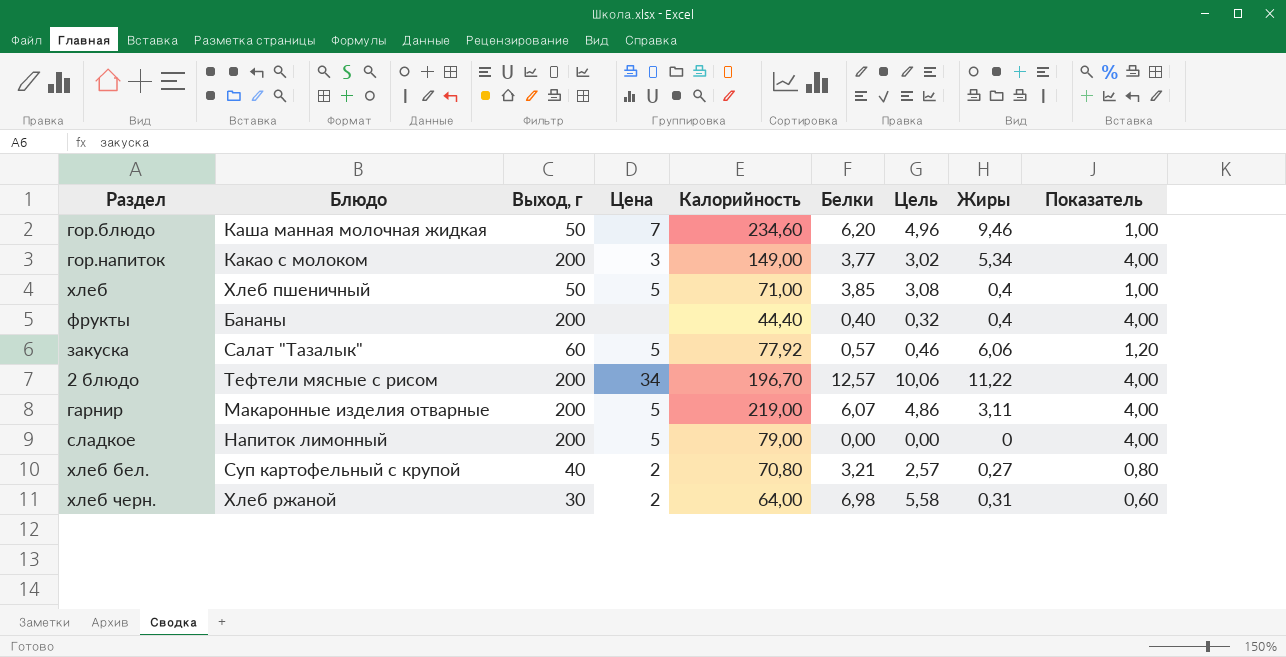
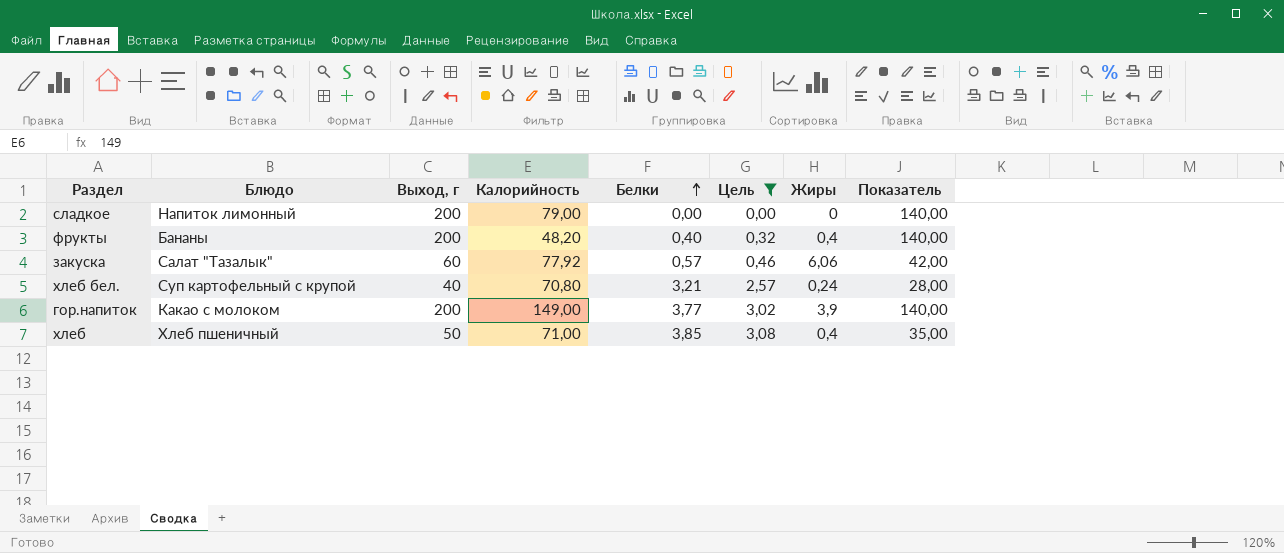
filter: none -> Цель <= 3,08
row order: none -> Белки ascending
column Цена | position: 4 -> none
column Показатель | formula: [Выход, г] * 0,02 -> [Выход, г] * 0,7
фрукты | Калорийность: 44,40 -> 48,20
хлеб бел. | Жиры: 0,27 -> 0,24
гор.напиток | Жиры: 5,34 -> 3,9

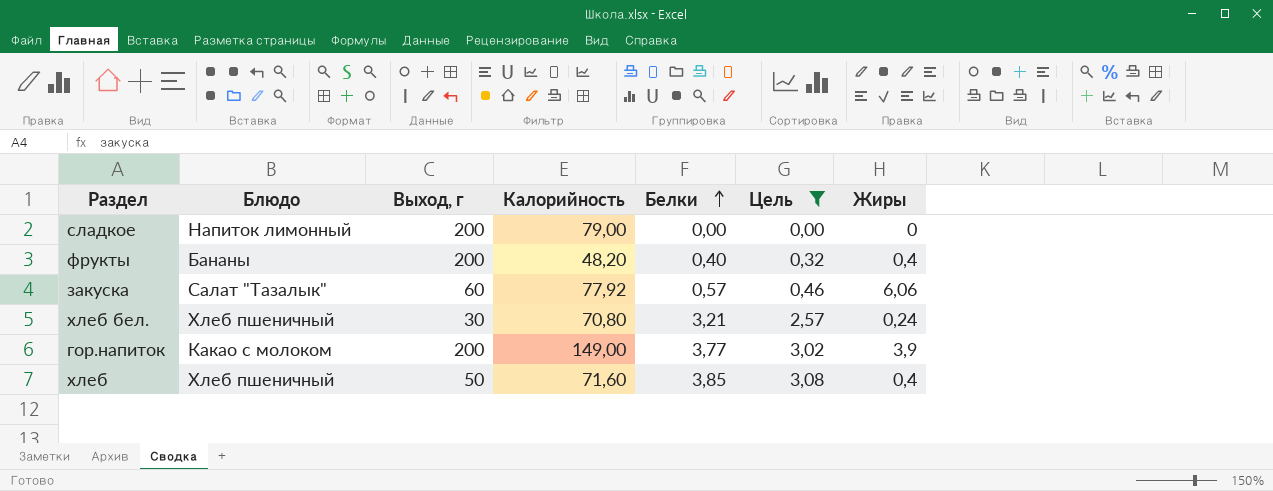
column Показатель | formula: [Выход, г] * 0,7 -> none
хлеб бел. | Блюдо: Суп картофельный с крупой -> Хлеб пшеничный
хлеб бел. | Выход, г: 40 -> 30
хлеб | Калорийность: 71,00 -> 71,60

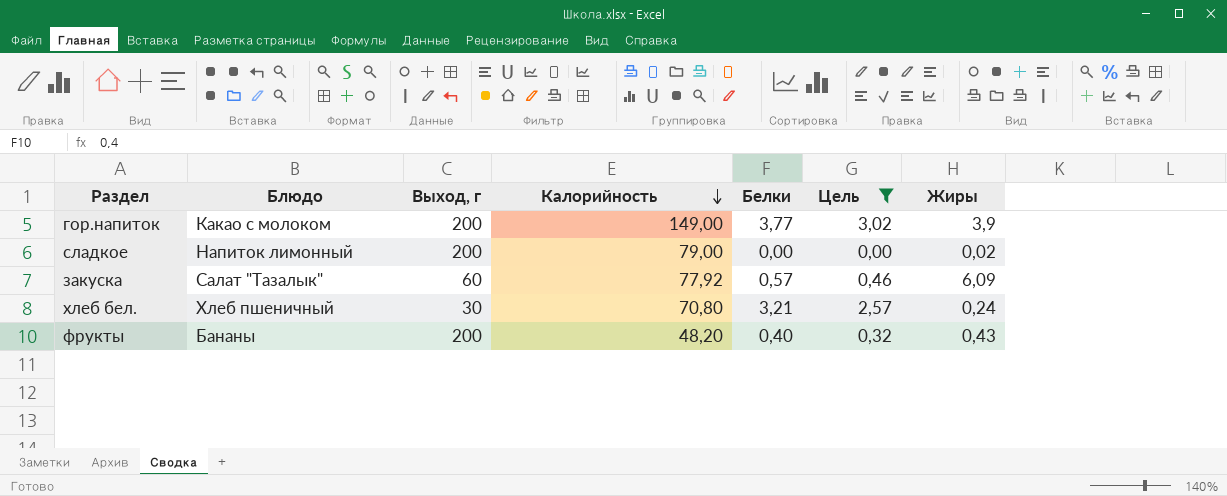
row order: Белки ascending -> Калорийность descending
row хлеб: Хлеб пшеничный | 50 | 71,60 | 3,85 | 3,08 | 0,4 -> none
сладкое | Жиры: 0 -> 0,02
закуска | Жиры: 6,06 -> 6,09
фрукты | Жиры: 0,4 -> 0,43

